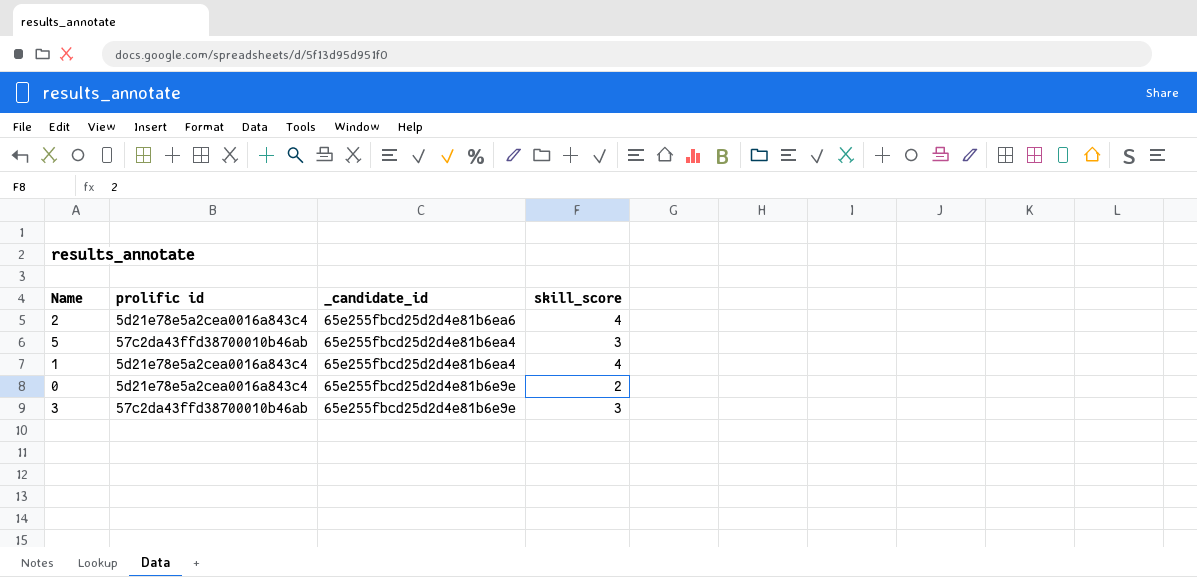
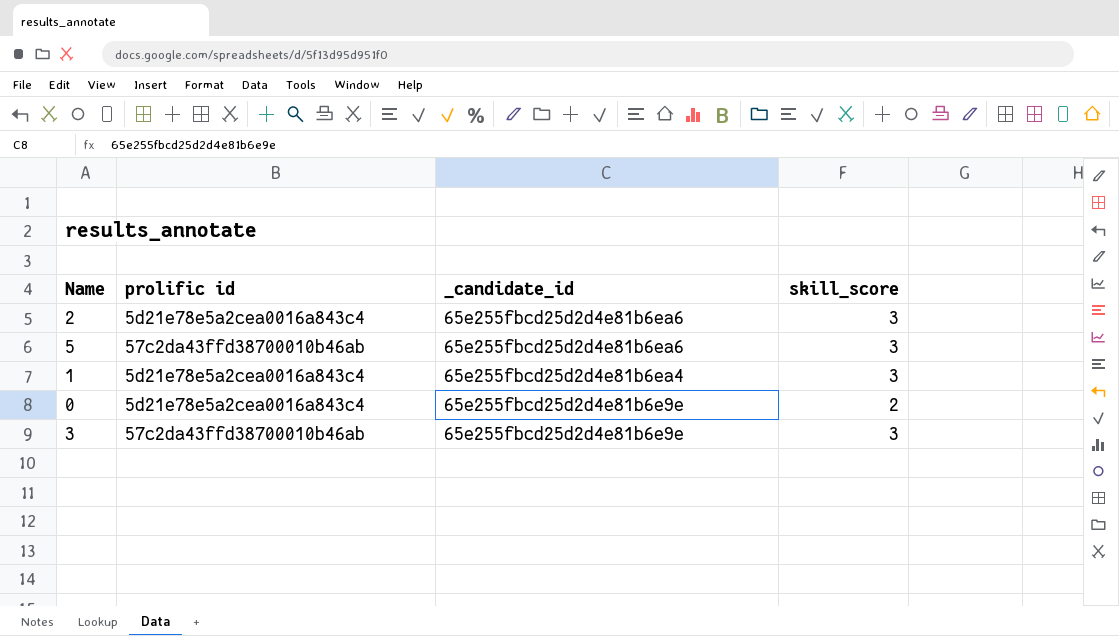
2 | skill_score: 4 -> 3
5 | _candidate_id: 65e255fbcd25d2d4e81b6ea4 -> 65e255fbcd25d2d4e81b6ea6
1 | skill_score: 4 -> 3

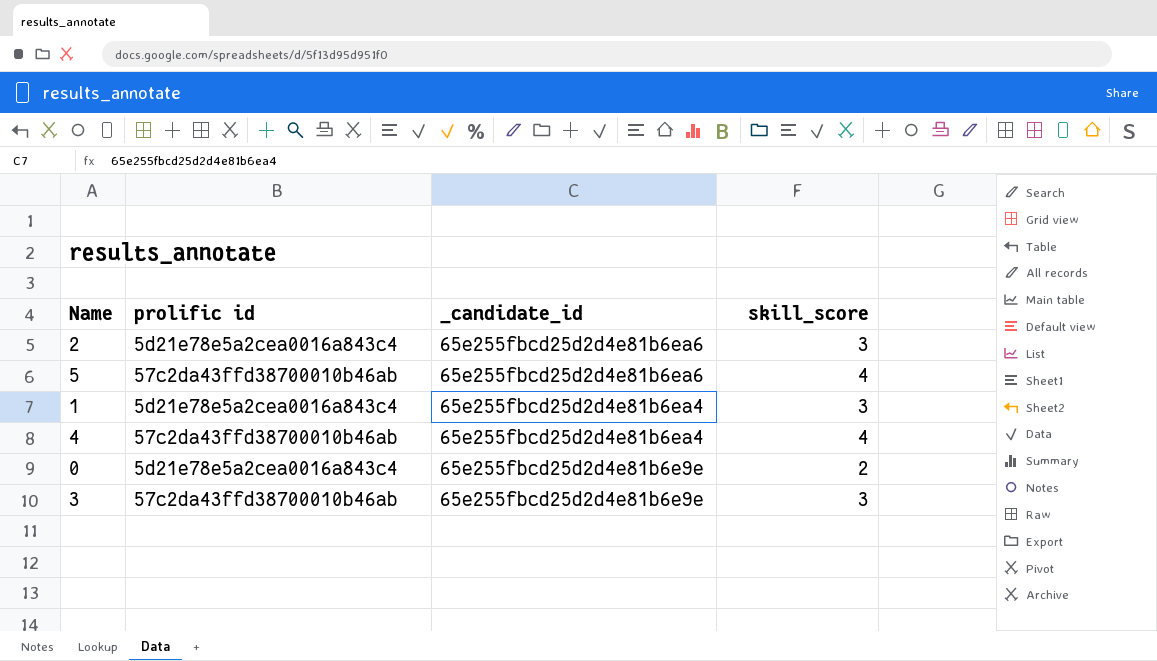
5 | skill_score: 3 -> 4
row 4: none -> 57c2da43ffd38700010b46ab | 65e255fbcd25d2d4e81b6ea4 | 4

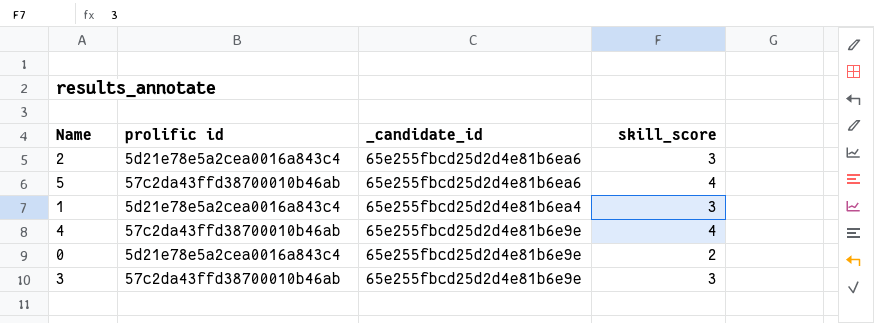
4 | _candidate_id: 65e255fbcd25d2d4e81b6ea4 -> 65e255fbcd25d2d4e81b6e9e

